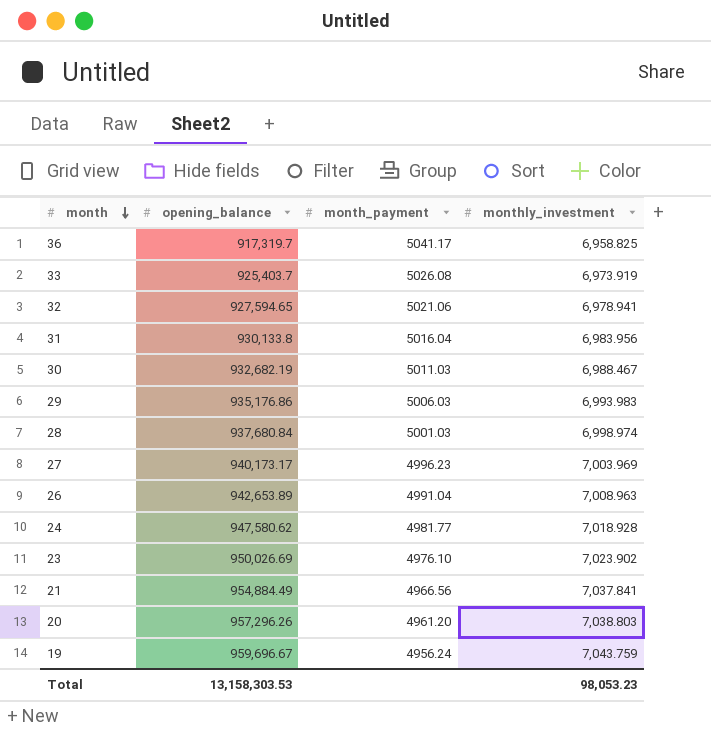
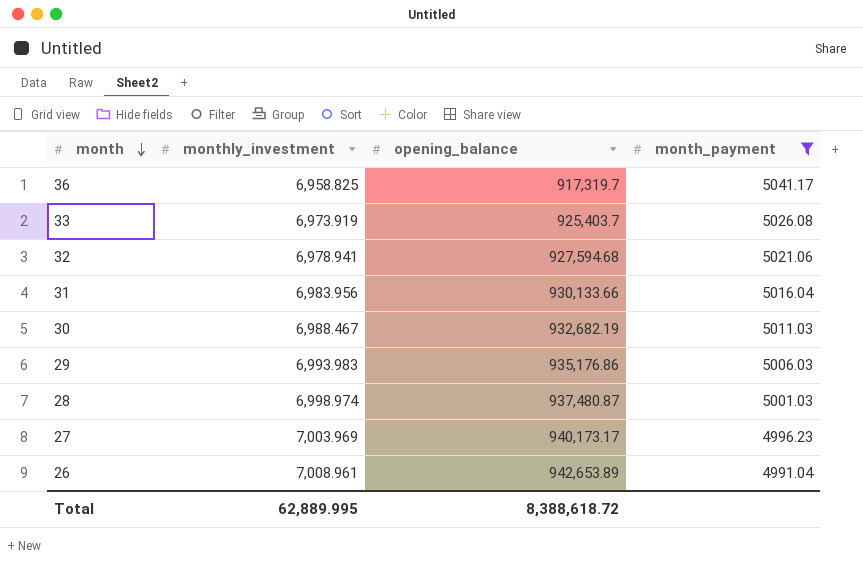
filter: none -> month_payment >= 4991.04
column monthly_investment | position: 4 -> 2
32 | opening_balance: 927,594.65 -> 927,594.68
31 | opening_balance: 930,133.8 -> 930,133.66
28 | opening_balance: 937,680.84 -> 937,480.87
26 | monthly_investment: 7,008.963 -> 7,008.961
Total | monthly_investment: 98,053.23 -> 62,889.995
Total | opening_balance: 13,158,303.53 -> 8,388,618.72

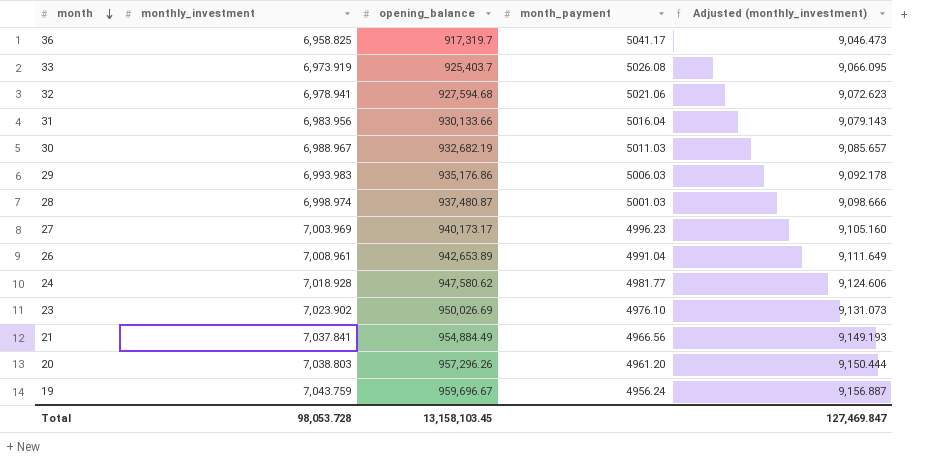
filter: month_payment >= 4991.04 -> none
column Adjusted (monthly_investment) | formula: none -> [monthly_investment] * 1.3
30 | monthly_investment: 6,988.467 -> 6,988.967
Total | monthly_investment: 62,889.995 -> 98,053.728
Total | opening_balance: 8,388,618.72 -> 13,158,103.45

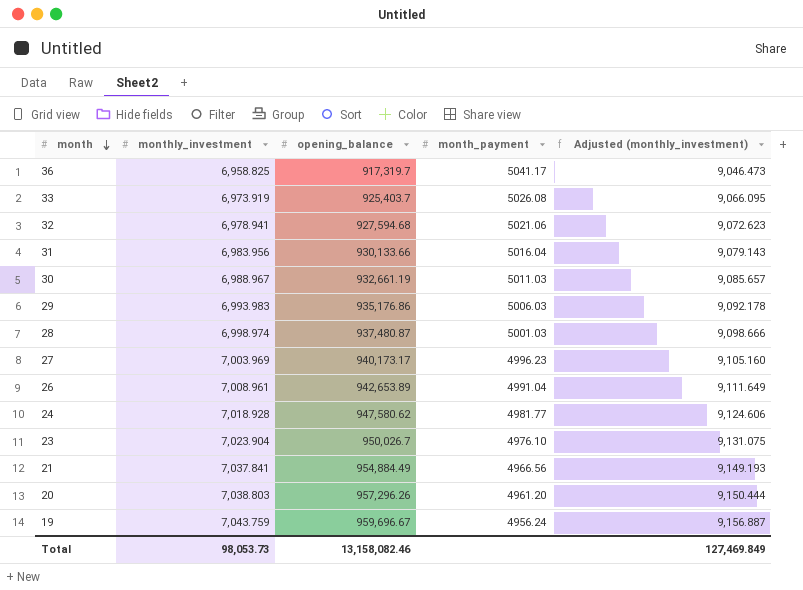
30 | opening_balance: 932,682.19 -> 932,661.19
23 | monthly_investment: 7,023.902 -> 7,023.904
23 | opening_balance: 950,026.69 -> 950,026.7
23 | Adjusted (monthly_investment): 9,131.073 -> 9,131.075
Total | monthly_investment: 98,053.728 -> 98,053.73
Total | opening_balance: 13,158,103.45 -> 13,158,082.46
Total | Adjusted (monthly_investment): 127,469.847 -> 127,469.849

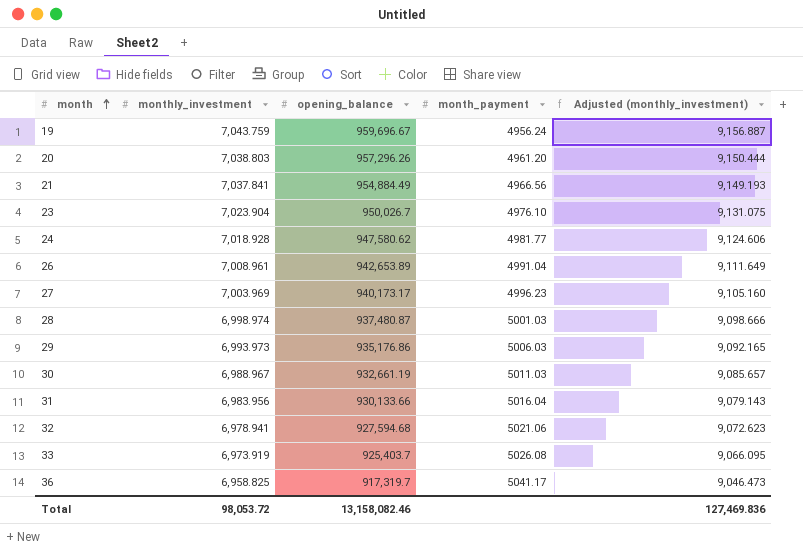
row order: month descending -> month ascending
29 | monthly_investment: 6,993.983 -> 6,993.973
29 | Adjusted (monthly_investment): 9,092.178 -> 9,092.165
Total | monthly_investment: 98,053.73 -> 98,053.72
Total | Adjusted (monthly_investment): 127,469.849 -> 127,469.836

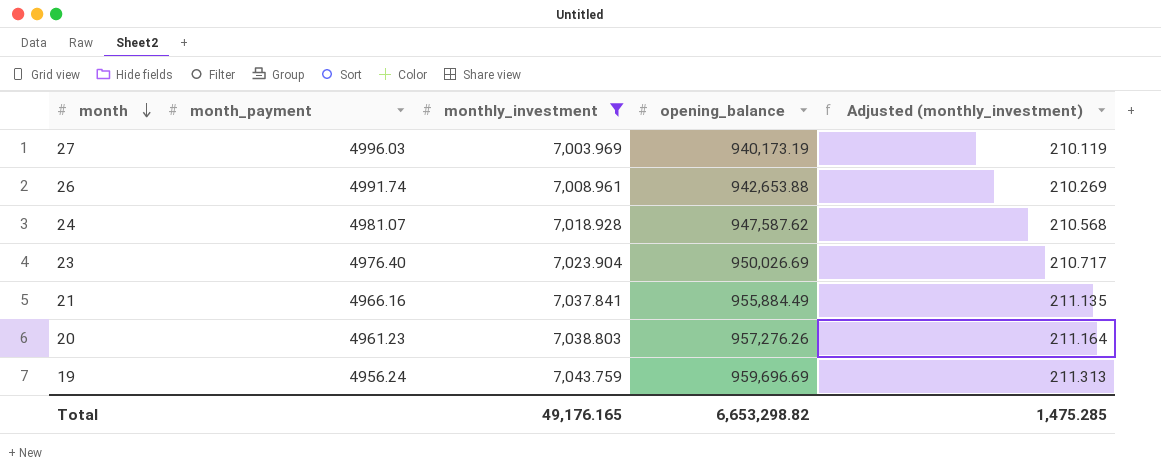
filter: none -> monthly_investment >= 7,003.969
row order: month ascending -> month descending
column month_payment | position: 4 -> 2
column Adjusted (monthly_investment) | formula: [monthly_investment] * 1.3 -> [monthly_investment] * 0.03
27 | month_payment: 4996.23 -> 4996.03
27 | opening_balance: 940,173.17 -> 940,173.19
26 | month_payment: 4991.04 -> 4991.74
26 | opening_balance: 942,653.89 -> 942,653.88
24 | month_payment: 4981.77 -> 4981.07
24 | opening_balance: 947,580.62 -> 947,587.62
23 | month_payment: 4976.10 -> 4976.40
23 | opening_balance: 950,026.7 -> 950,026.69
21 | month_payment: 4966.56 -> 4966.16
21 | opening_balance: 954,884.49 -> 955,884.49
20 | month_payment: 4961.20 -> 4961.23
20 | opening_balance: 957,296.26 -> 957,276.26
19 | opening_balance: 959,696.67 -> 959,696.69
Total | monthly_investment: 98,053.72 -> 49,176.165
Total | opening_balance: 13,158,082.46 -> 6,653,298.82
Total | Adjusted (monthly_investment): 127,469.836 -> 1,475.285

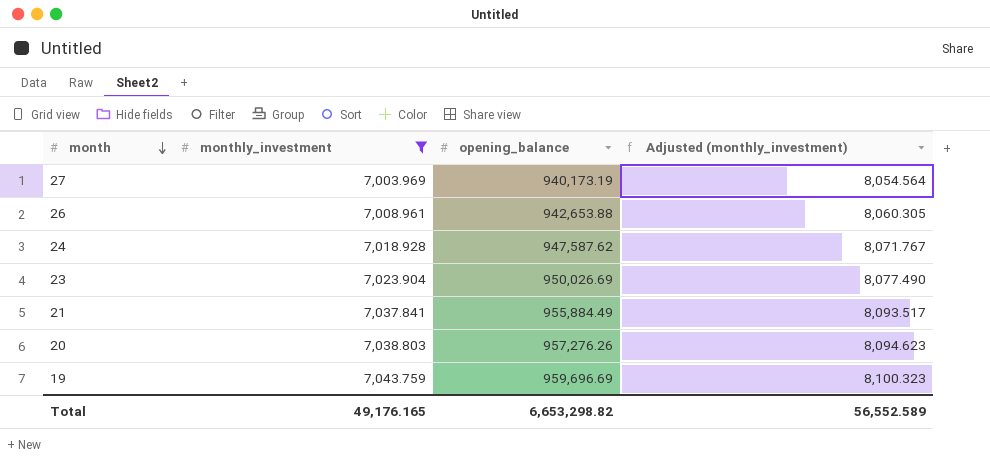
column month_payment | position: 2 -> none
column Adjusted (monthly_investment) | formula: [monthly_investment] * 0.03 -> [monthly_investment] * 1.15
Total | Adjusted (monthly_investment): 1,475.285 -> 56,552.589

